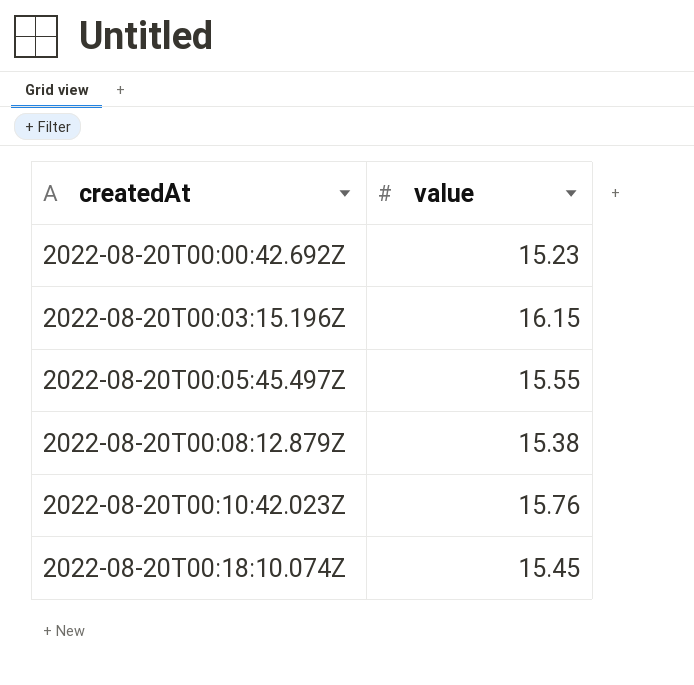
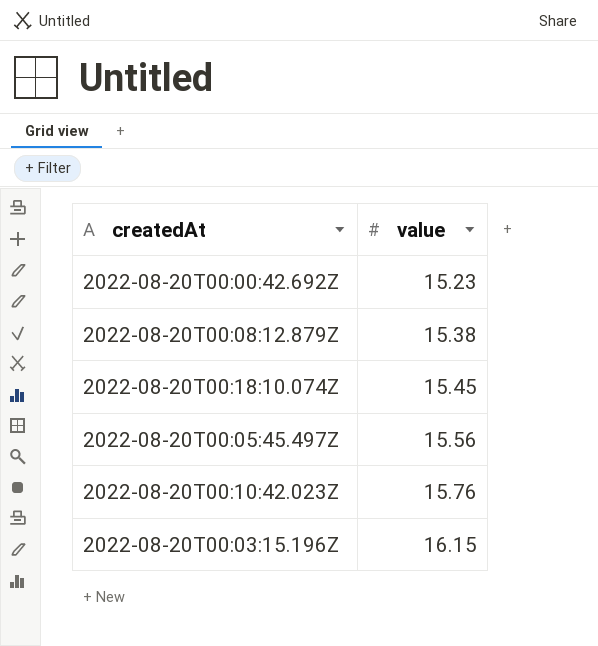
row order: createdAt ascending -> value ascending
2022-08-20T00:05:45.497Z | value: 15.55 -> 15.56

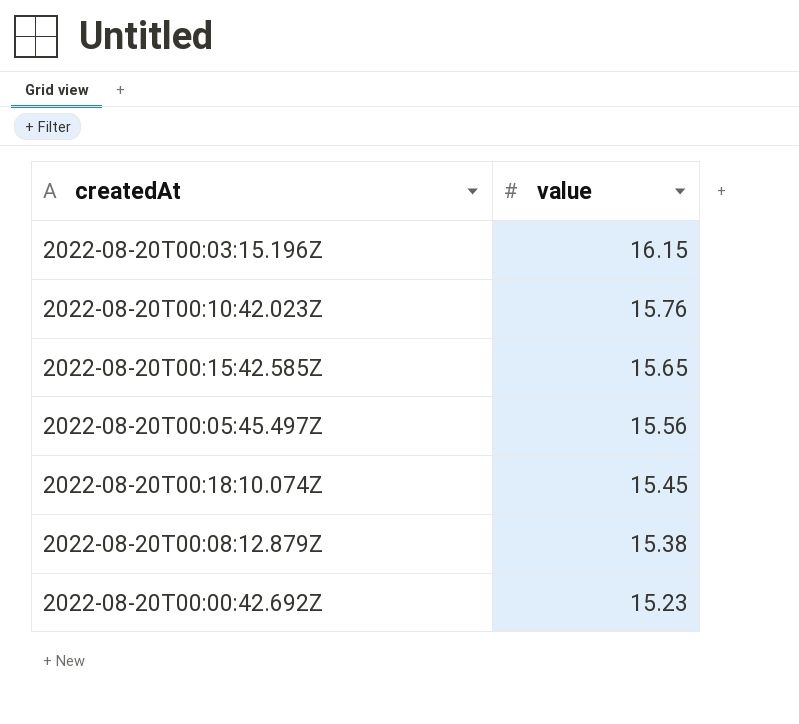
row order: value ascending -> value descending
row 2022-08-20T00:15:42.585Z: none -> 15.65

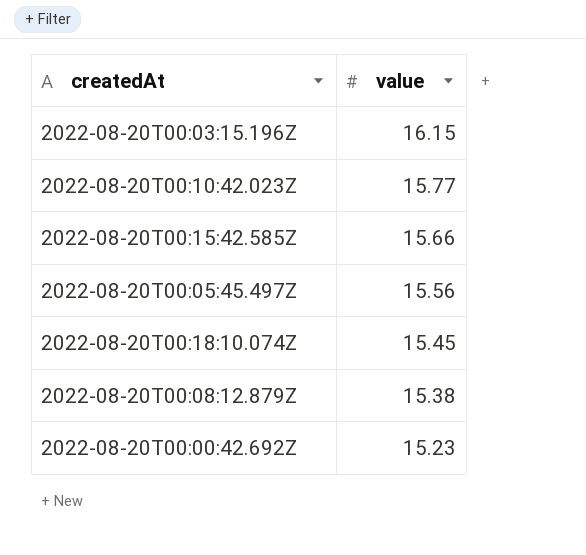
2022-08-20T00:10:42.023Z | value: 15.76 -> 15.77
2022-08-20T00:15:42.585Z | value: 15.65 -> 15.66

